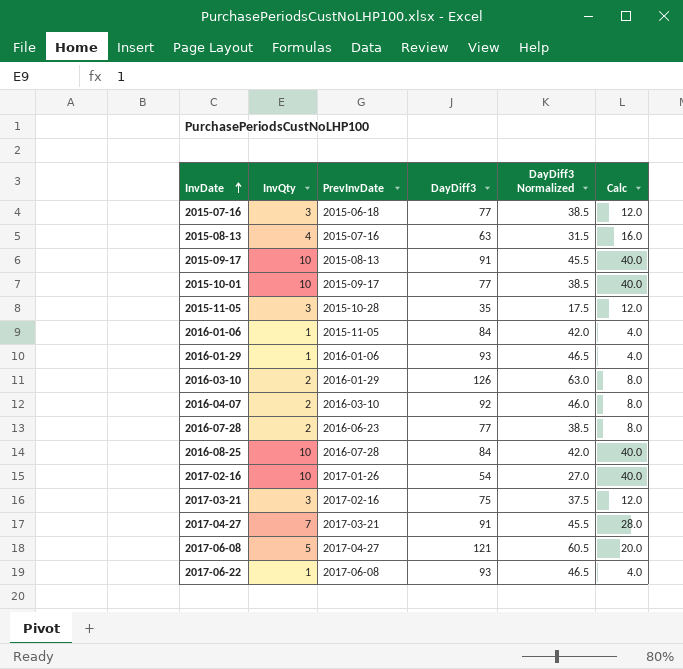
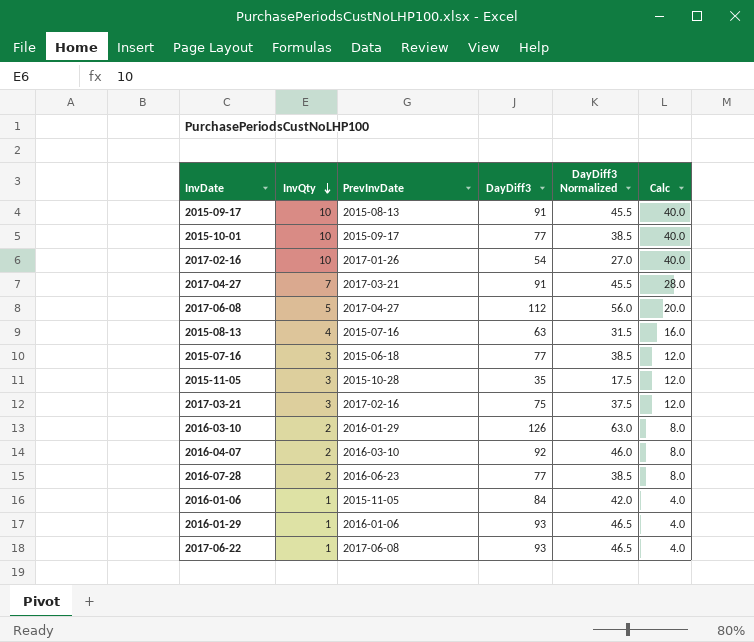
row order: InvDate ascending -> InvQty descending
row 2016-08-25: 10 | 2016-07-28 | 84 | 42.0 | 40.0 -> none
2017-06-08 | DayDiff3: 121 -> 112
2017-06-08 | DayDiff3 Normalized: 60.5 -> 56.0

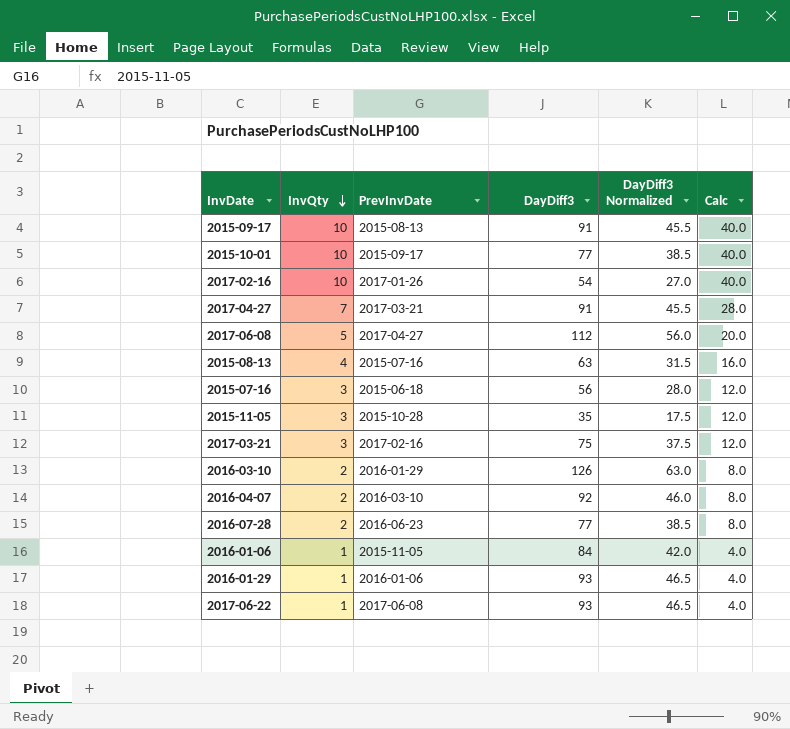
2015-07-16 | DayDiff3: 77 -> 56
2015-07-16 | DayDiff3 Normalized: 38.5 -> 28.0

